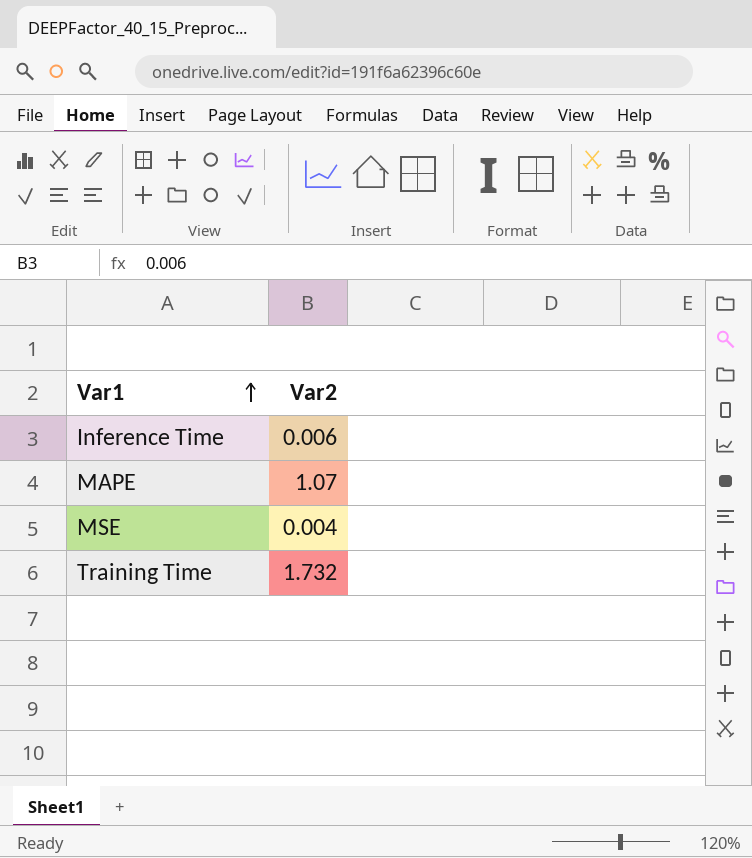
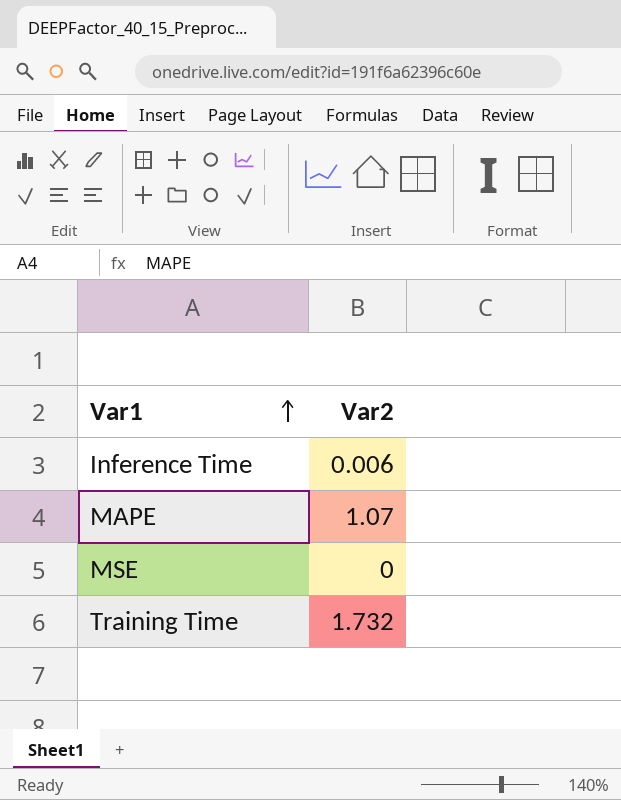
MSE | Var2: 0.004 -> 0

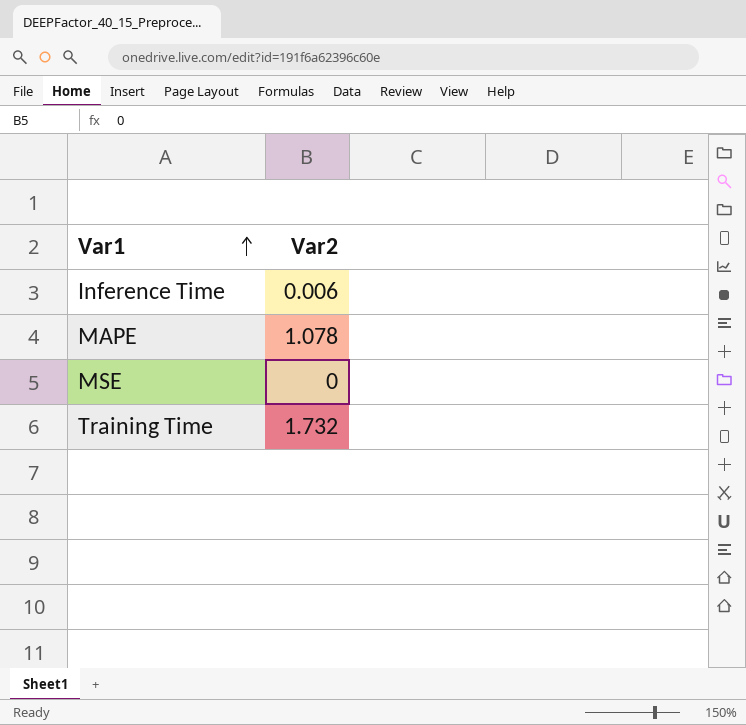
MAPE | Var2: 1.07 -> 1.078

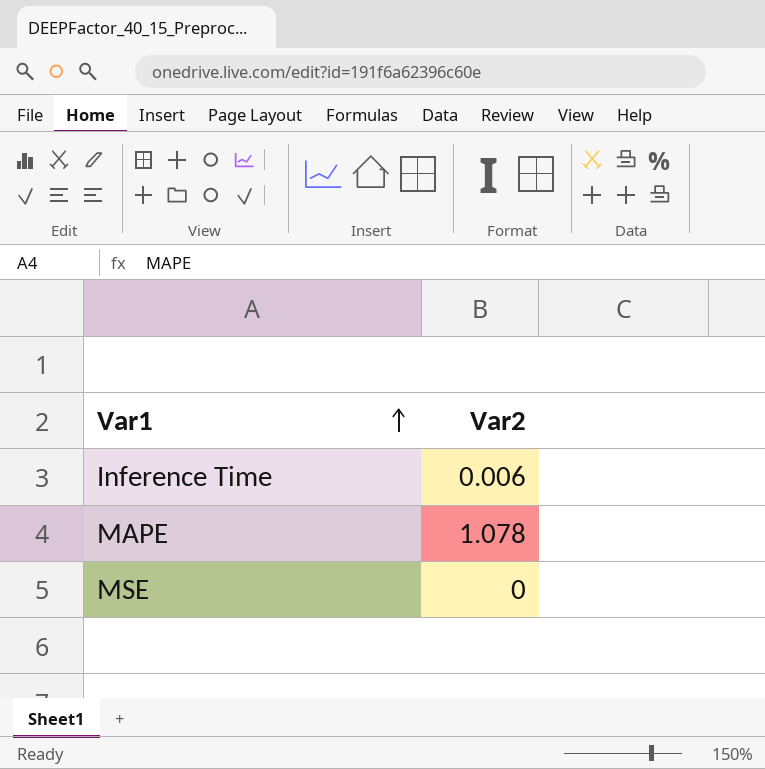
row Training Time: 1.732 -> none

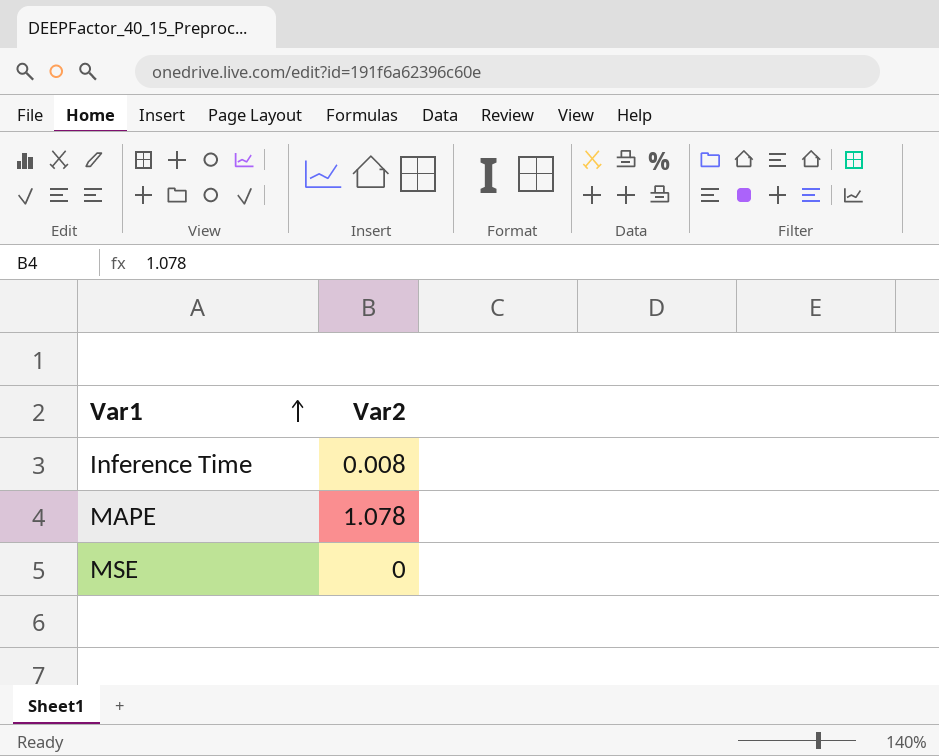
Inference Time | Var2: 0.006 -> 0.008

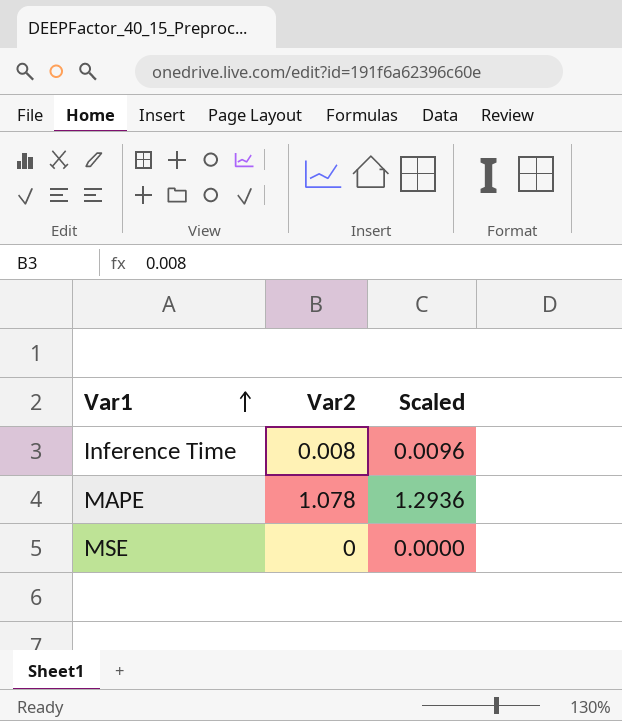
column Scaled | formula: none -> [Var2] * 1.2

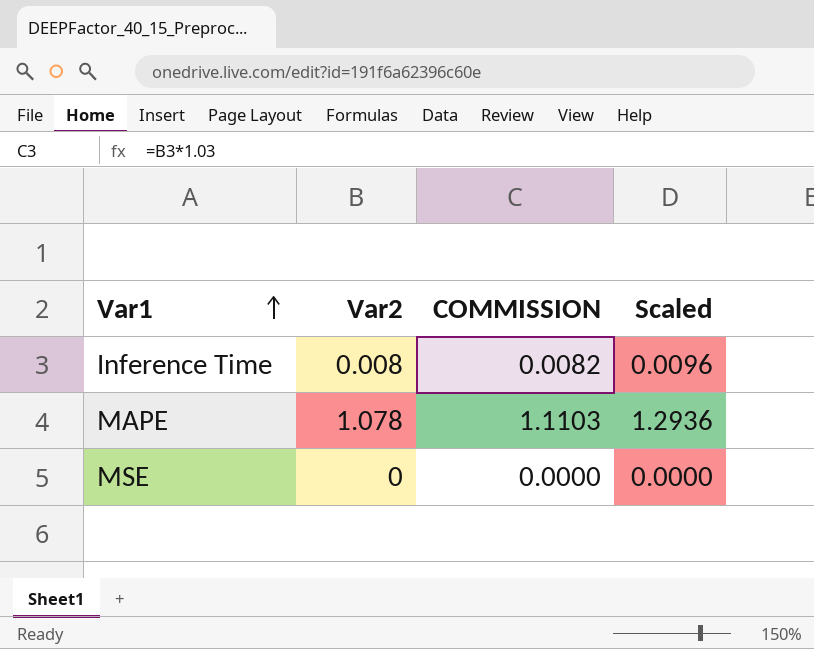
column COMMISSION | formula: none -> [Var2] * 1.03

